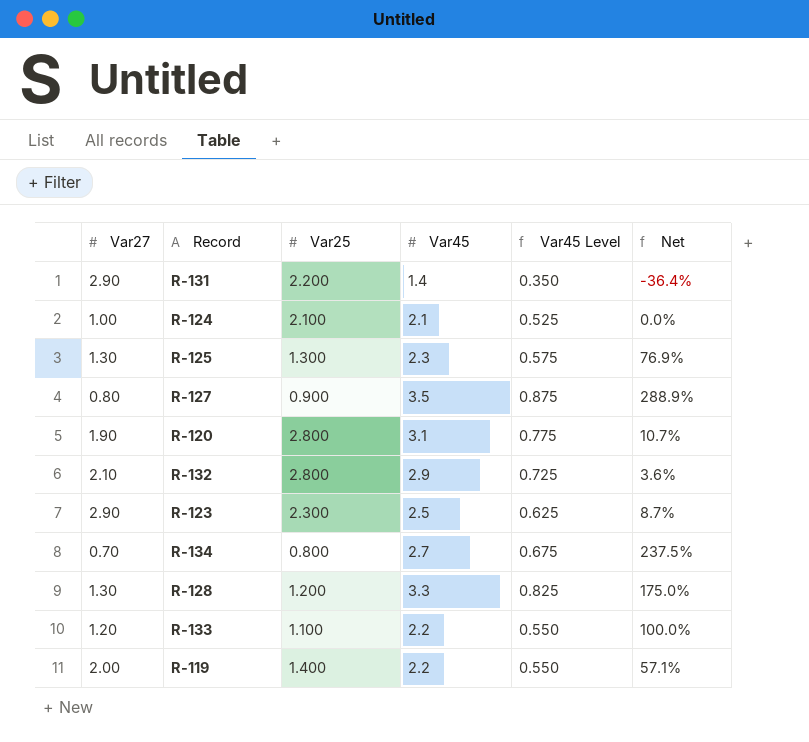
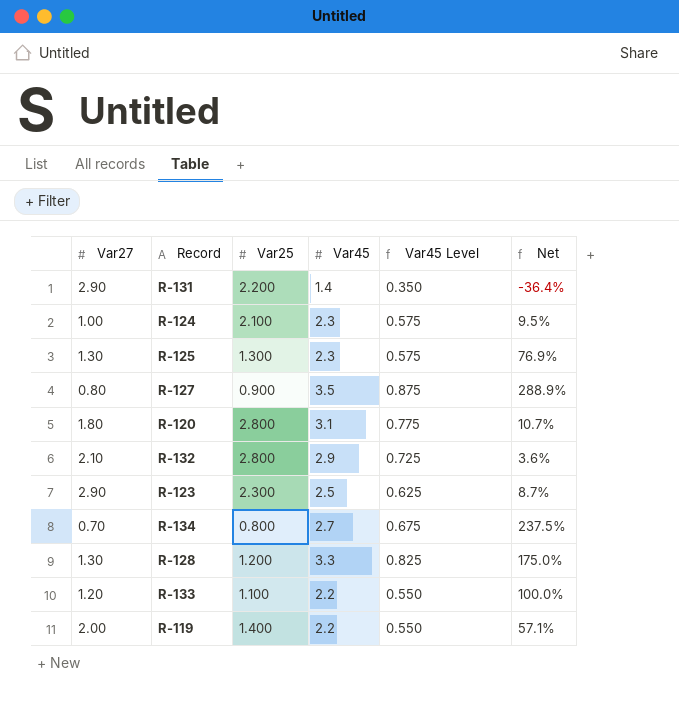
R-124 | Var45: 2.1 -> 2.3
R-124 | Var45 Level: 0.525 -> 0.575
R-124 | Net: 0.0% -> 9.5%
R-120 | Var27: 1.90 -> 1.80

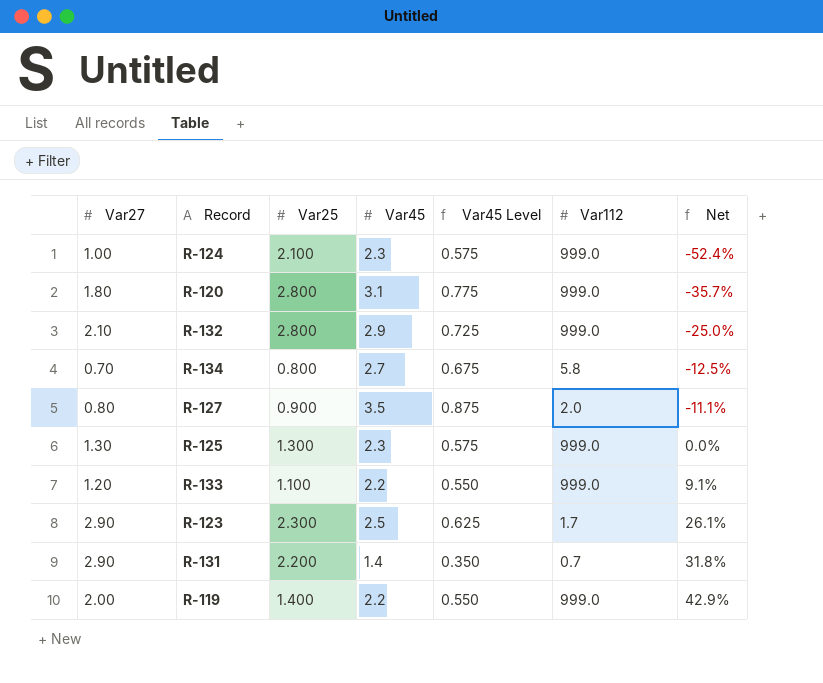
row order: none -> Net ascending
column Var112 | position: none -> 6
column Net | formula: ([Var45] - [Var25]) / [Var25] -> ([Var27] - [Var25]) / [Var25]
row R-128: 1.30 | 1.200 | 3.3 | 0.825 | 175.0% -> none

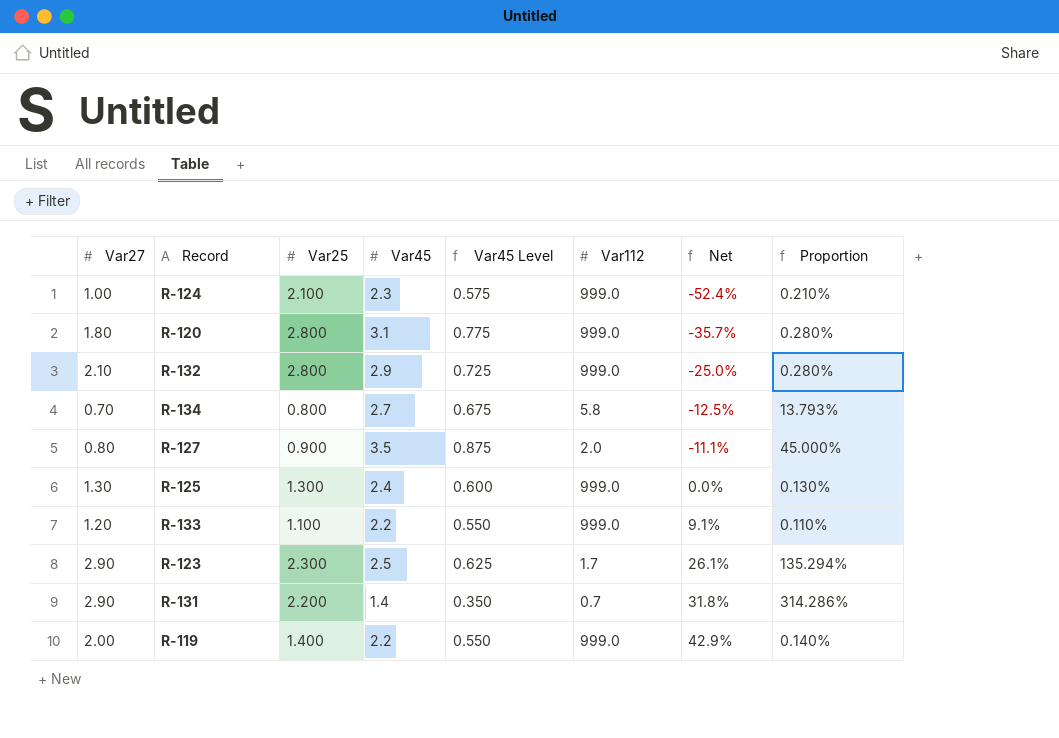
column Proportion | formula: none -> [Var25] / [Var112]
R-125 | Var45: 2.3 -> 2.4
R-125 | Var45 Level: 0.575 -> 0.600

